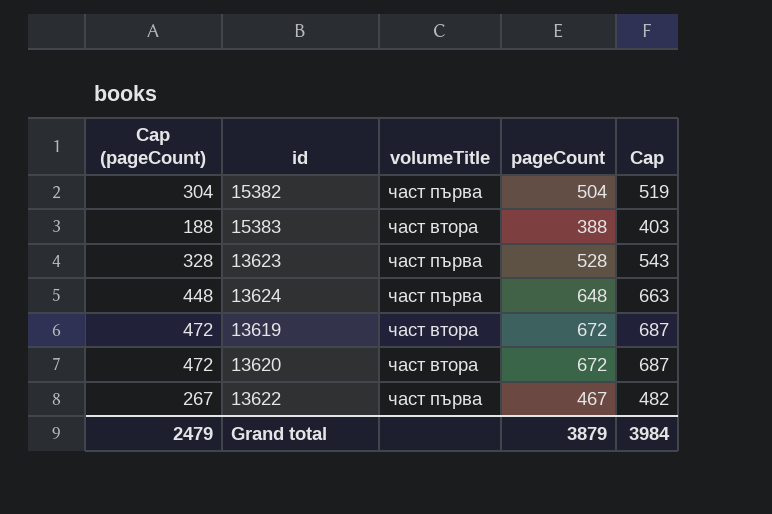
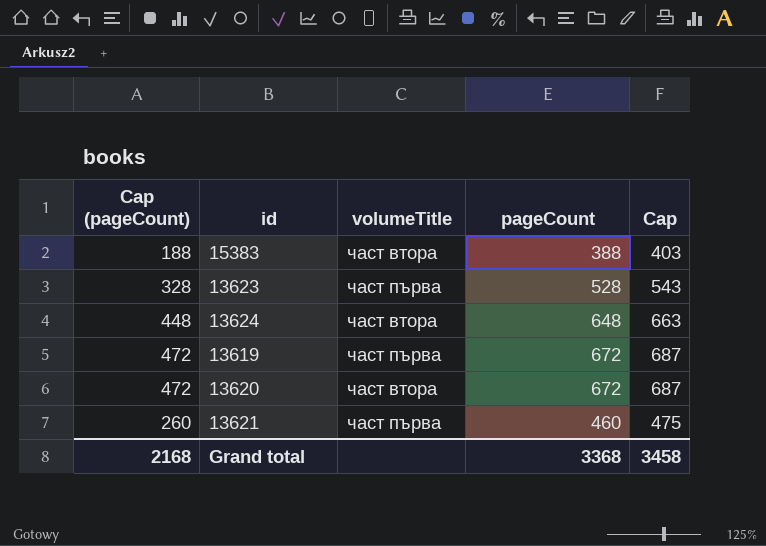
row 15382: 304 | част първа | 504 | 519 -> none
row 13622: 267 | част първа | 467 | 482 -> none
13624 | volumeTitle: част първа -> част втора
13619 | volumeTitle: част втора -> част първа
row 13621: none -> 260 | част първа | 460 | 475
Grand total | Cap (pageCount): 2479 -> 2168
Grand total | pageCount: 3879 -> 3368
Grand total | Cap: 3984 -> 3458

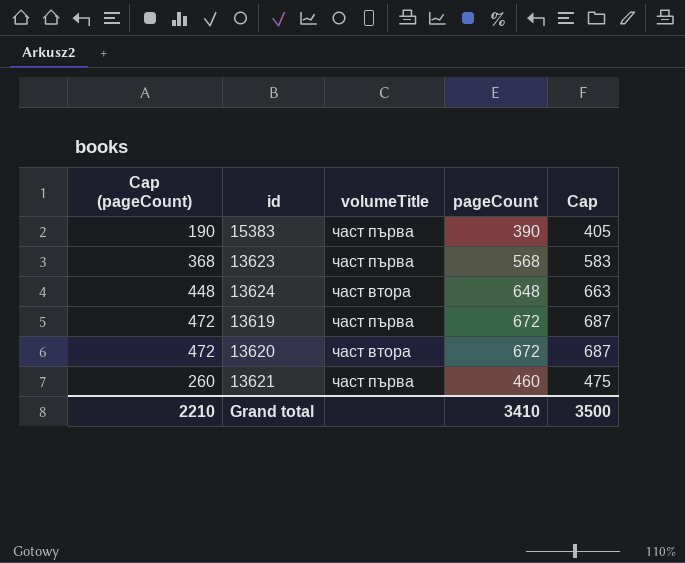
15383 | Cap (pageCount): 188 -> 190
15383 | volumeTitle: част втора -> част първа
15383 | pageCount: 388 -> 390
15383 | Cap: 403 -> 405
13623 | Cap (pageCount): 328 -> 368
13623 | pageCount: 528 -> 568
13623 | Cap: 543 -> 583
Grand total | Cap (pageCount): 2168 -> 2210
Grand total | pageCount: 3368 -> 3410
Grand total | Cap: 3458 -> 3500

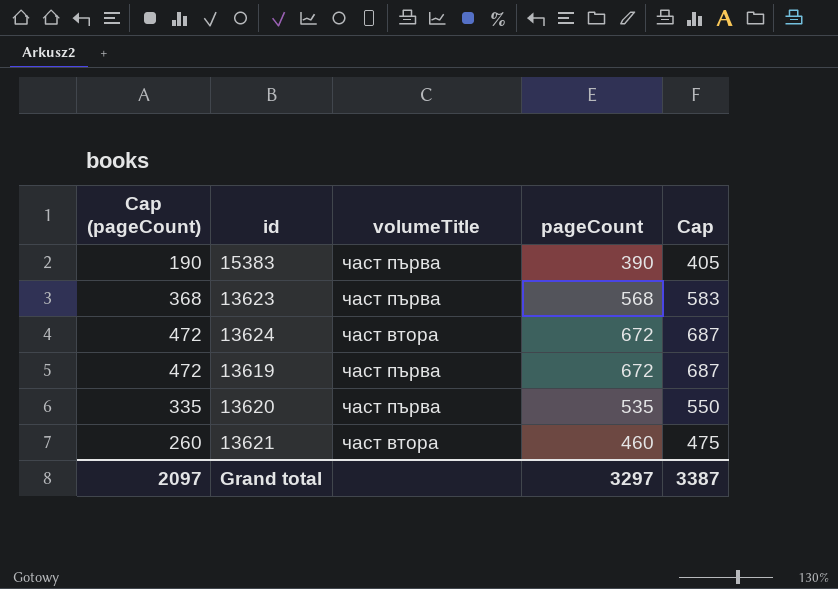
13624 | Cap (pageCount): 448 -> 472
13624 | pageCount: 648 -> 672
13624 | Cap: 663 -> 687
13620 | Cap (pageCount): 472 -> 335
13620 | volumeTitle: част втора -> част първа
13620 | pageCount: 672 -> 535
13620 | Cap: 687 -> 550
13621 | volumeTitle: част първа -> част втора
Grand total | Cap (pageCount): 2210 -> 2097
Grand total | pageCount: 3410 -> 3297
Grand total | Cap: 3500 -> 3387

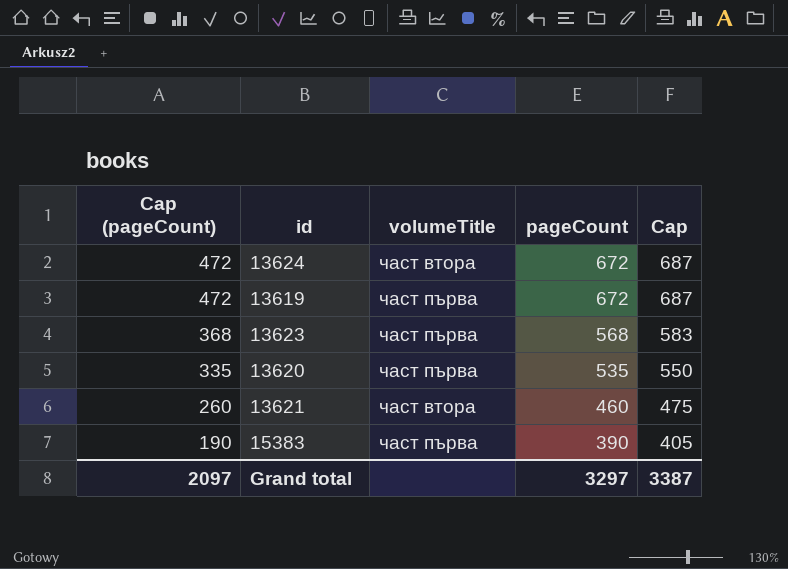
row order: none -> Cap (pageCount) descending

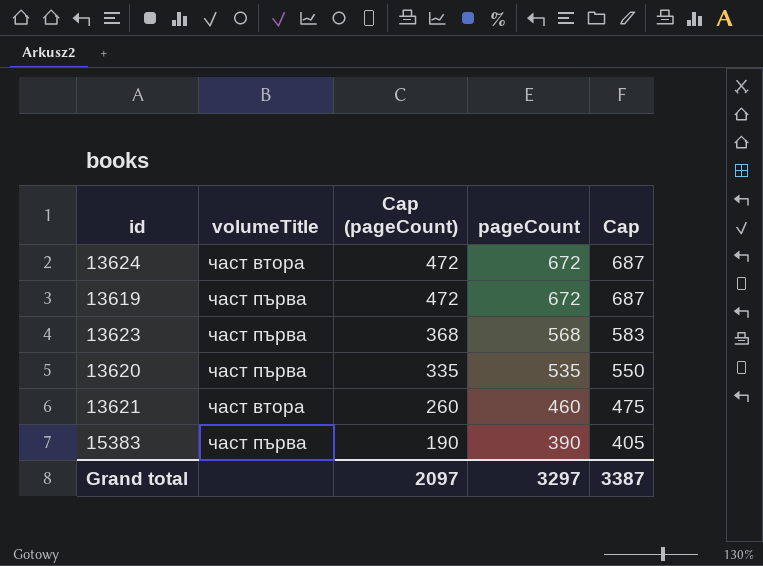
column Cap (pageCount) | position: 1 -> 3

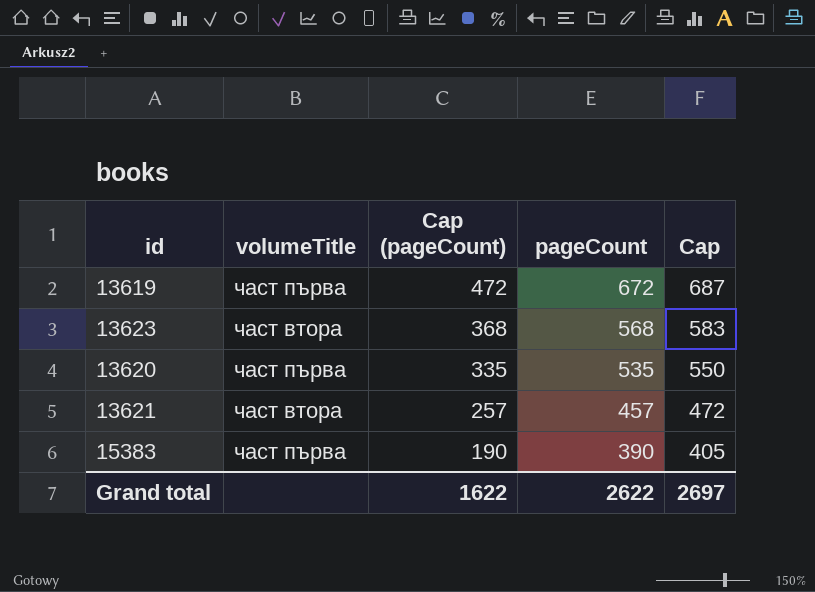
row 13624: част втора | 472 | 672 | 687 -> none
13623 | volumeTitle: част първа -> част втора
13621 | Cap (pageCount): 260 -> 257
13621 | pageCount: 460 -> 457
13621 | Cap: 475 -> 472
Grand total | Cap (pageCount): 2097 -> 1622
Grand total | pageCount: 3297 -> 2622
Grand total | Cap: 3387 -> 2697

